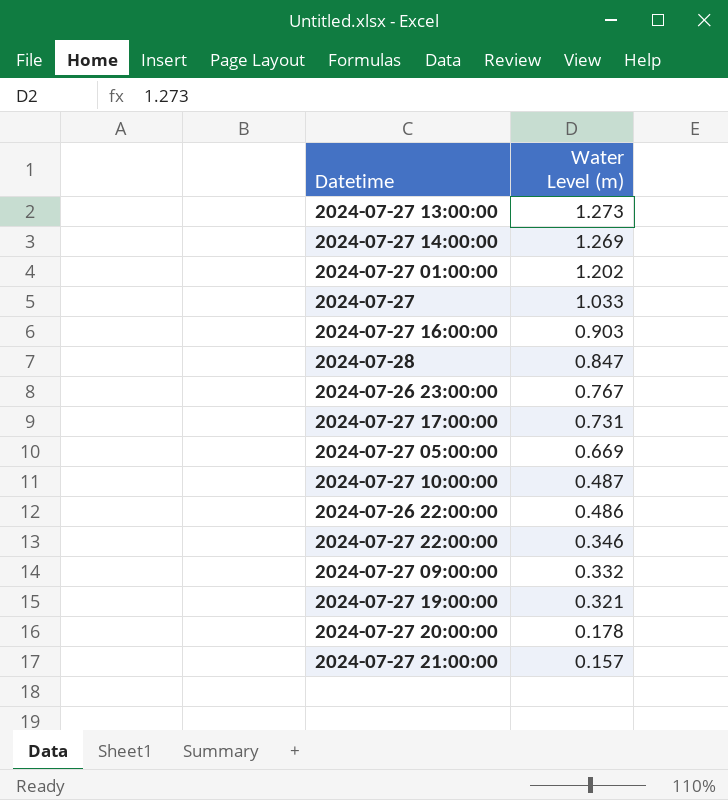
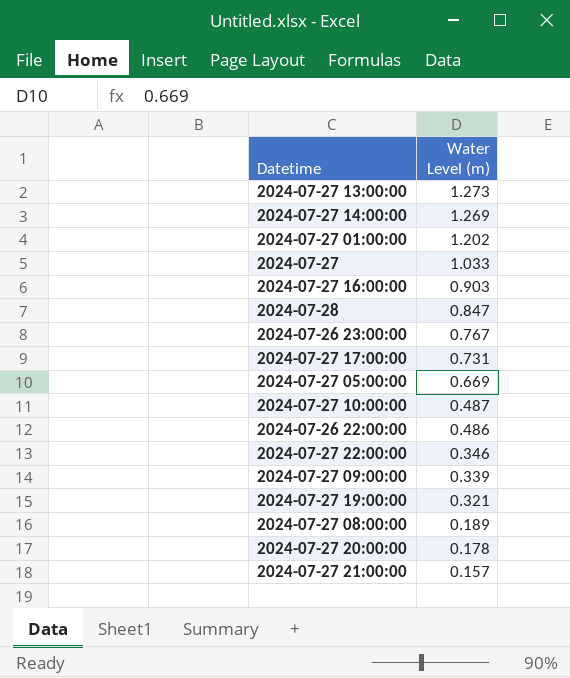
2024-07-27 09:00:00 | Water Level (m): 0.332 -> 0.339
row 2024-07-27 08:00:00: none -> 0.189

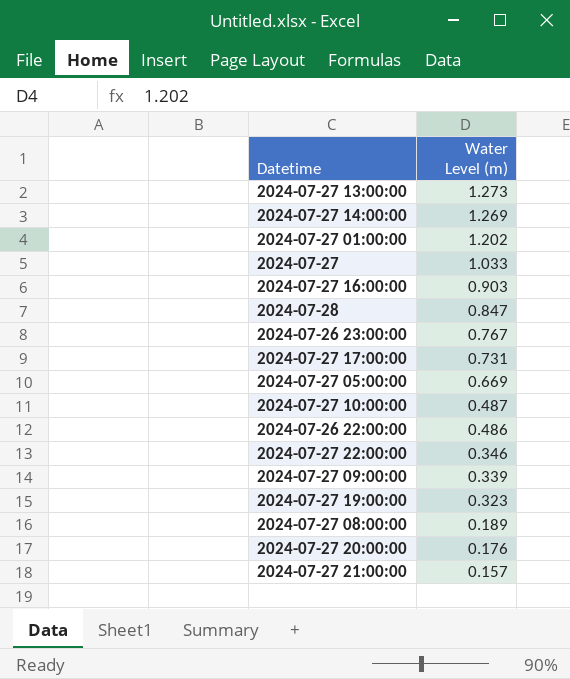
2024-07-27 19:00:00 | Water Level (m): 0.321 -> 0.323
2024-07-27 20:00:00 | Water Level (m): 0.178 -> 0.176

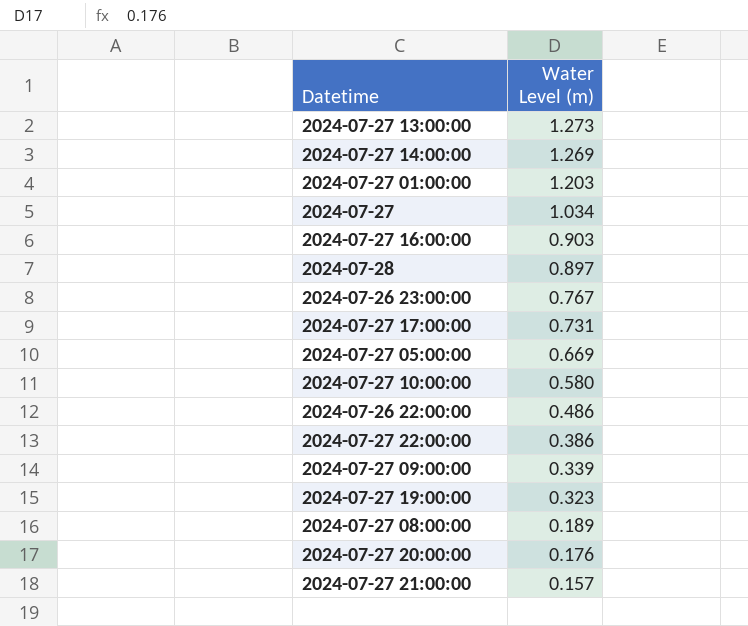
2024-07-27 01:00:00 | Water Level (m): 1.202 -> 1.203
2024-07-27 | Water Level (m): 1.033 -> 1.034
2024-07-28 | Water Level (m): 0.847 -> 0.897
2024-07-27 10:00:00 | Water Level (m): 0.487 -> 0.580
2024-07-27 22:00:00 | Water Level (m): 0.346 -> 0.386

